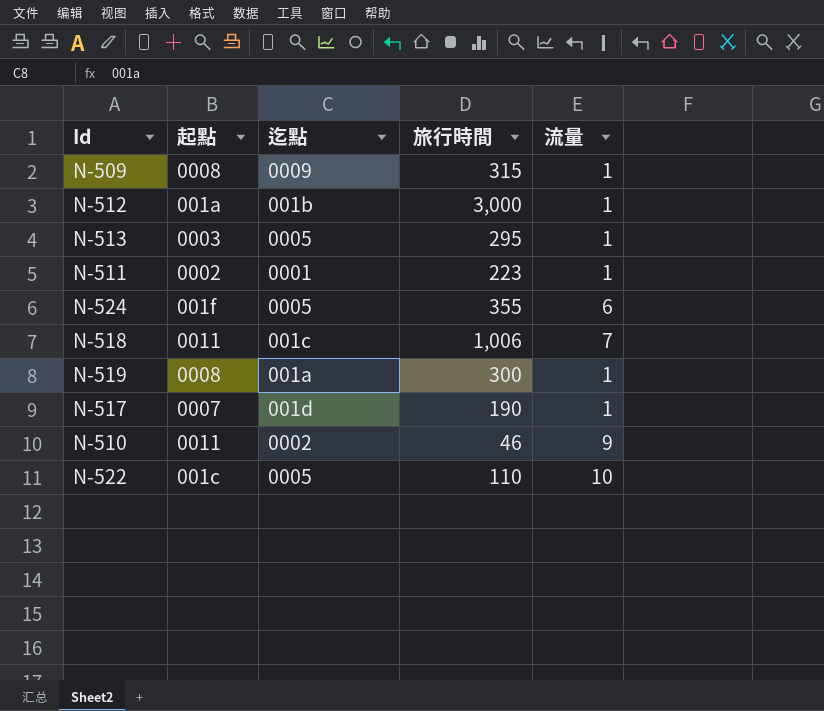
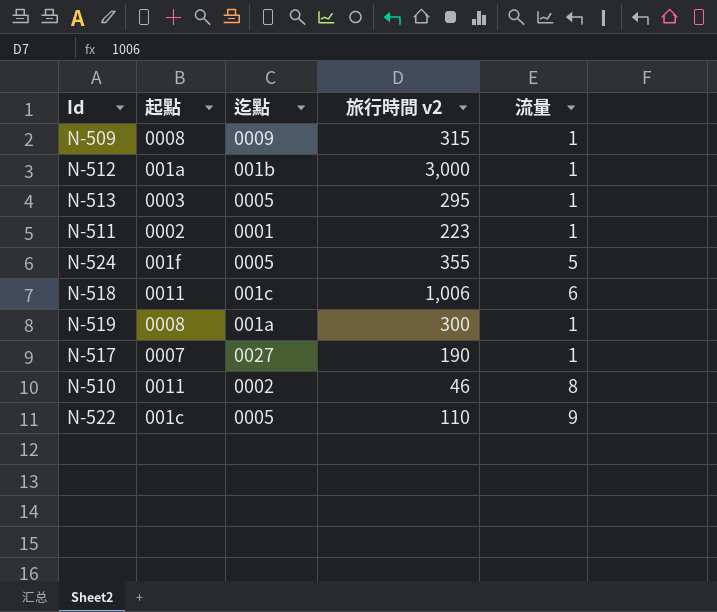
column name: 旅行時間 -> 旅行時間 v2
N-524 | 流量: 6 -> 5
N-518 | 流量: 7 -> 6
N-517 | 迄點: 001d -> 0027
N-510 | 流量: 9 -> 8
N-522 | 流量: 10 -> 9

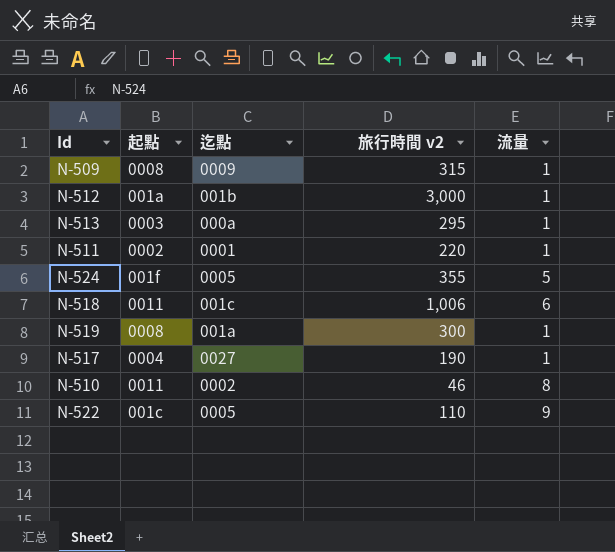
N-513 | 迄點: 0005 -> 000a
N-511 | 旅行時間 v2: 223 -> 220
N-517 | 起點: 0007 -> 0004

